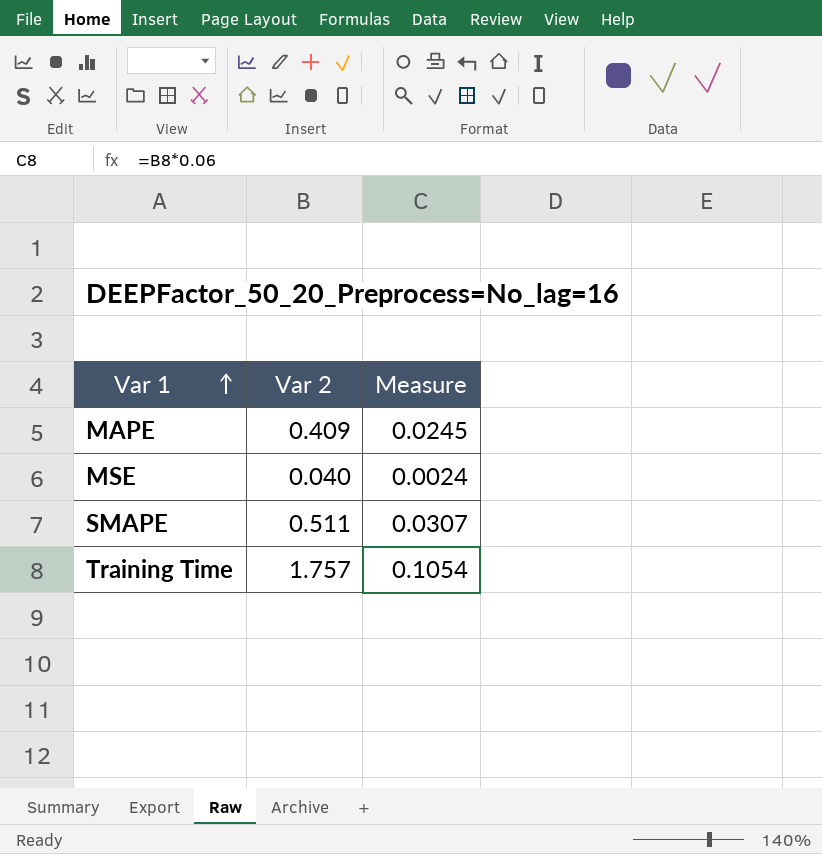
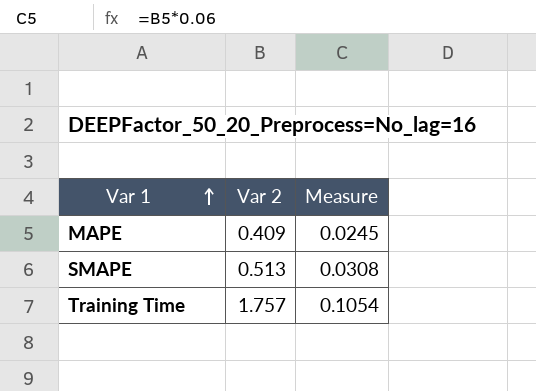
row MSE: 0.040 | 0.0024 -> none
SMAPE | Var 2: 0.511 -> 0.513
SMAPE | Measure: 0.0307 -> 0.0308

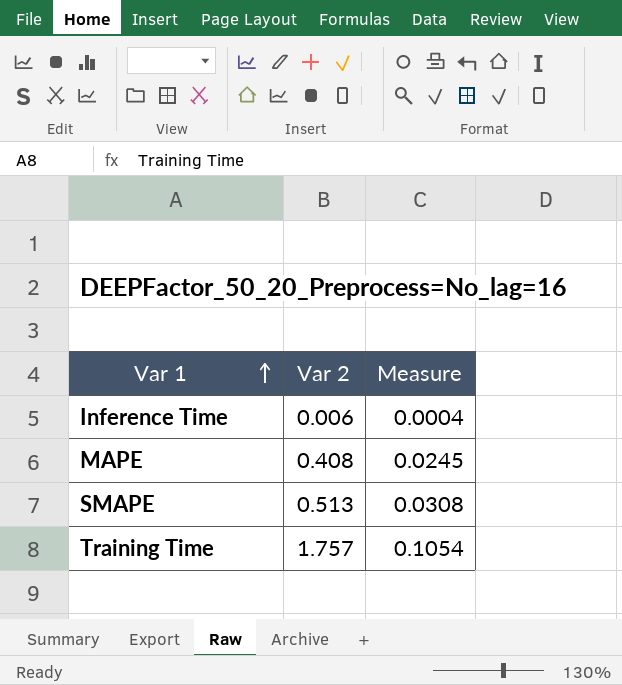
row Inference Time: none -> 0.006 | 0.0004
MAPE | Var 2: 0.409 -> 0.408

